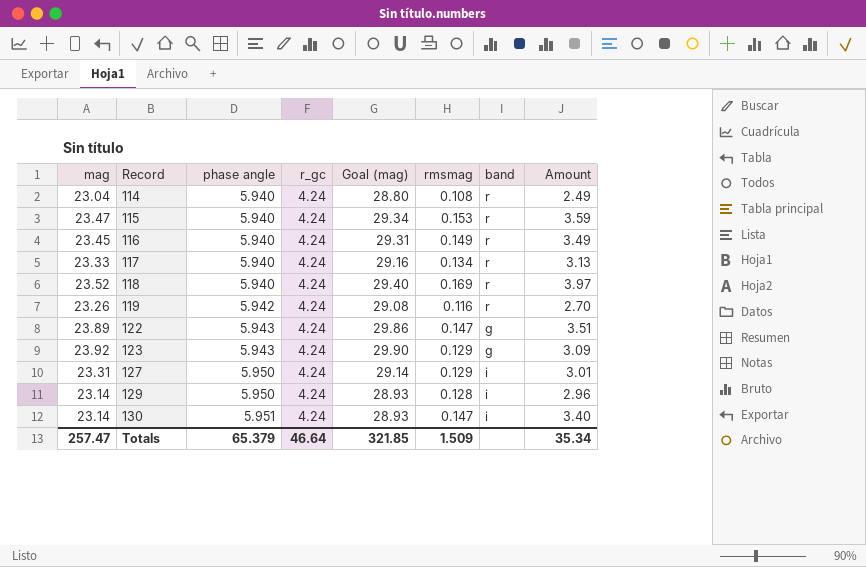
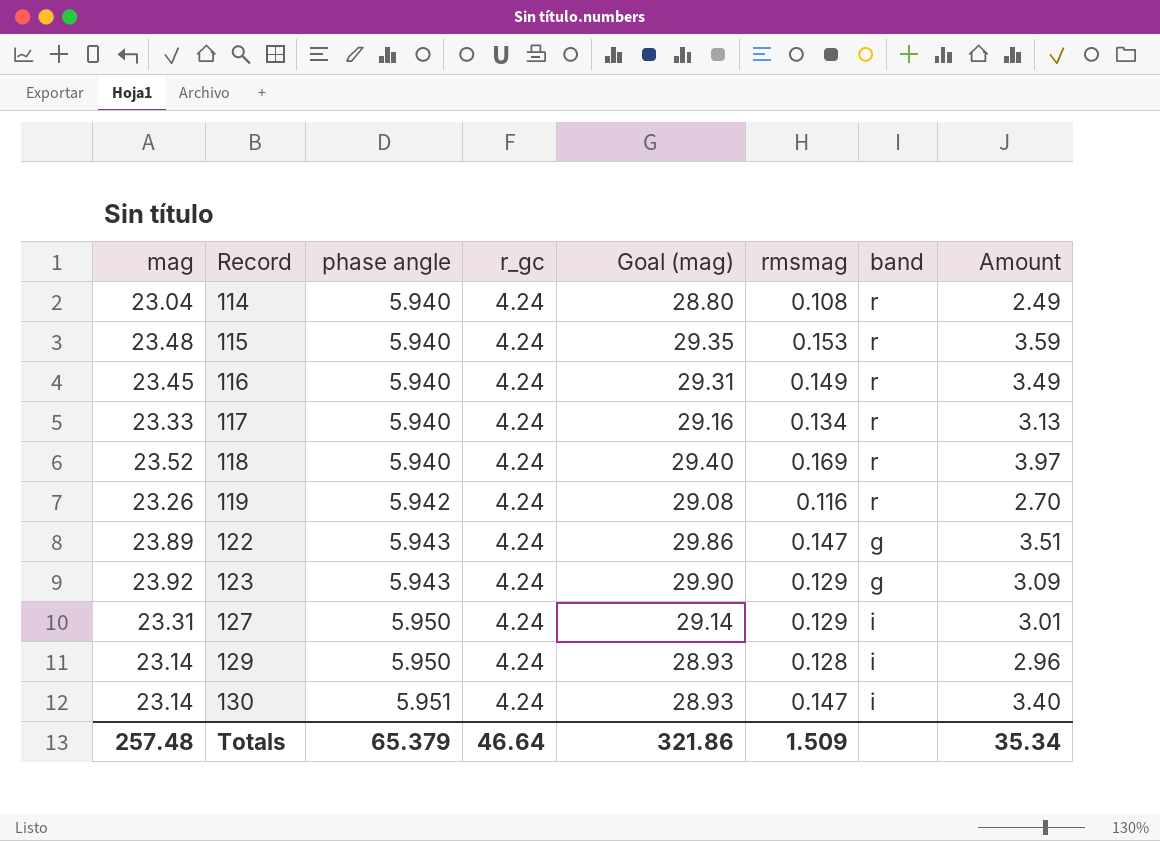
115 | mag: 23.47 -> 23.48
115 | Goal (mag): 29.34 -> 29.35
Totals | mag: 257.47 -> 257.48
Totals | Goal (mag): 321.85 -> 321.86

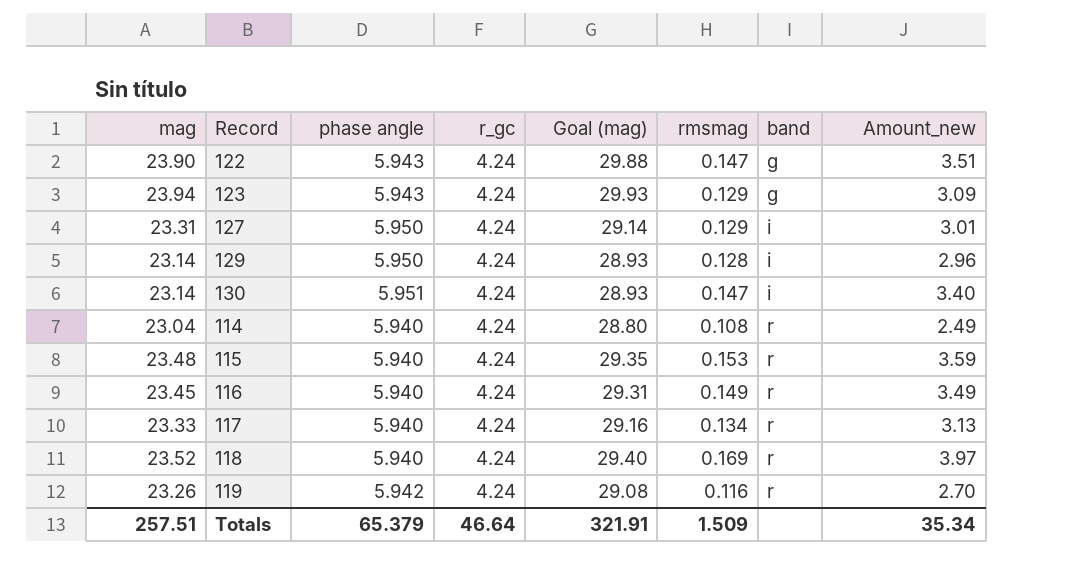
row order: Record ascending -> band ascending
column name: Amount -> Amount_new
122 | mag: 23.89 -> 23.90
122 | Goal (mag): 29.86 -> 29.88
123 | mag: 23.92 -> 23.94
123 | Goal (mag): 29.90 -> 29.93
Totals | mag: 257.48 -> 257.51
Totals | Goal (mag): 321.86 -> 321.91

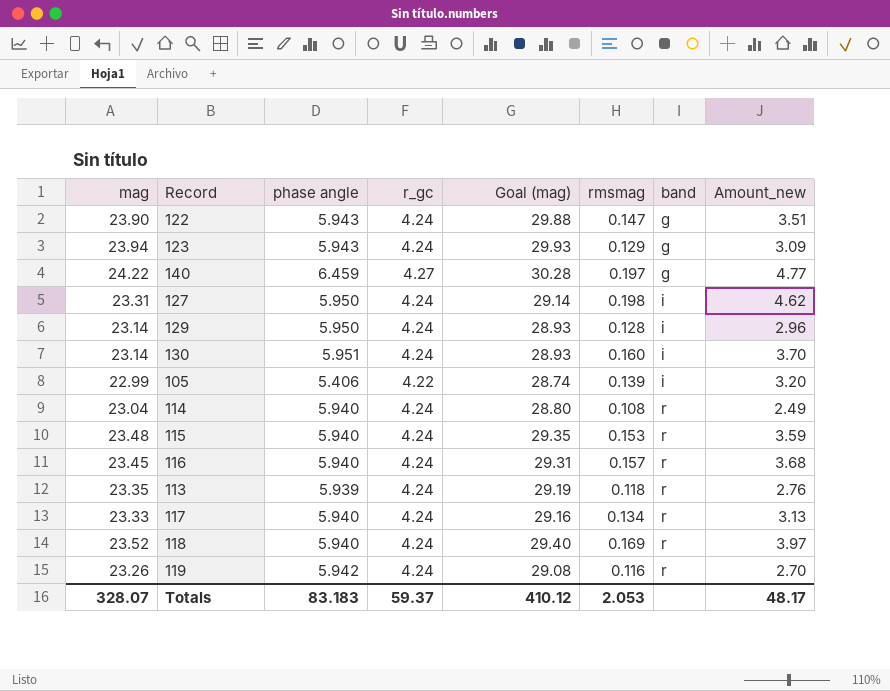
row 140: none -> 24.22 | 6.459 | 4.27 | 30.28 | 0.197 | g | 4.77
127 | rmsmag: 0.129 -> 0.198
127 | Amount_new: 3.01 -> 4.62
130 | rmsmag: 0.147 -> 0.160
130 | Amount_new: 3.40 -> 3.70
row 105: none -> 22.99 | 5.406 | 4.22 | 28.74 | 0.139 | i | 3.20
116 | rmsmag: 0.149 -> 0.157
116 | Amount_new: 3.49 -> 3.68
row 113: none -> 23.35 | 5.939 | 4.24 | 29.19 | 0.118 | r | 2.76
Totals | mag: 257.51 -> 328.07
Totals | phase angle: 65.379 -> 83.183
Totals | r_gc: 46.64 -> 59.37
Totals | Goal (mag): 321.91 -> 410.12
Totals | rmsmag: 1.509 -> 2.053
Totals | Amount_new: 35.34 -> 48.17

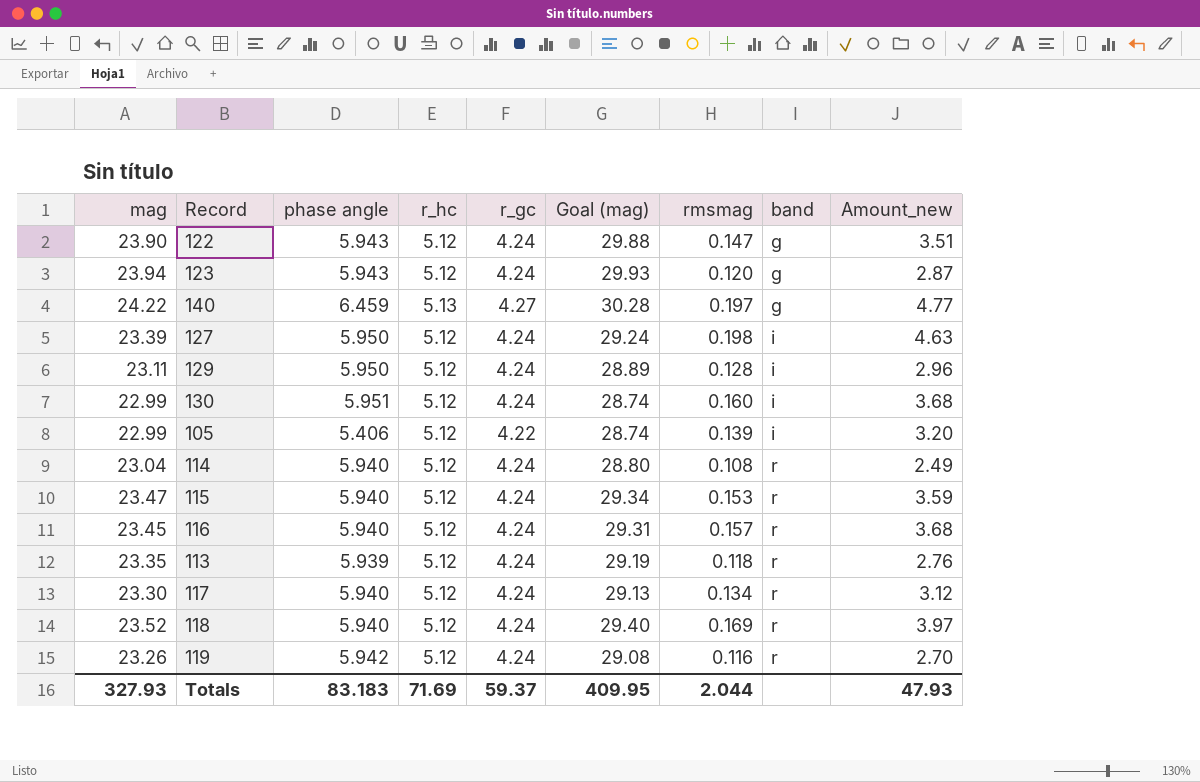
column r_hc | position: none -> 4
123 | rmsmag: 0.129 -> 0.120
123 | Amount_new: 3.09 -> 2.87
127 | mag: 23.31 -> 23.39
127 | Goal (mag): 29.14 -> 29.24
127 | Amount_new: 4.62 -> 4.63
129 | mag: 23.14 -> 23.11
129 | Goal (mag): 28.93 -> 28.89
130 | mag: 23.14 -> 22.99
130 | Goal (mag): 28.93 -> 28.74
130 | Amount_new: 3.70 -> 3.68
115 | mag: 23.48 -> 23.47
115 | Goal (mag): 29.35 -> 29.34
117 | mag: 23.33 -> 23.30
117 | Goal (mag): 29.16 -> 29.13
117 | Amount_new: 3.13 -> 3.12
Totals | mag: 328.07 -> 327.93
Totals | Goal (mag): 410.12 -> 409.95
Totals | rmsmag: 2.053 -> 2.044
Totals | Amount_new: 48.17 -> 47.93

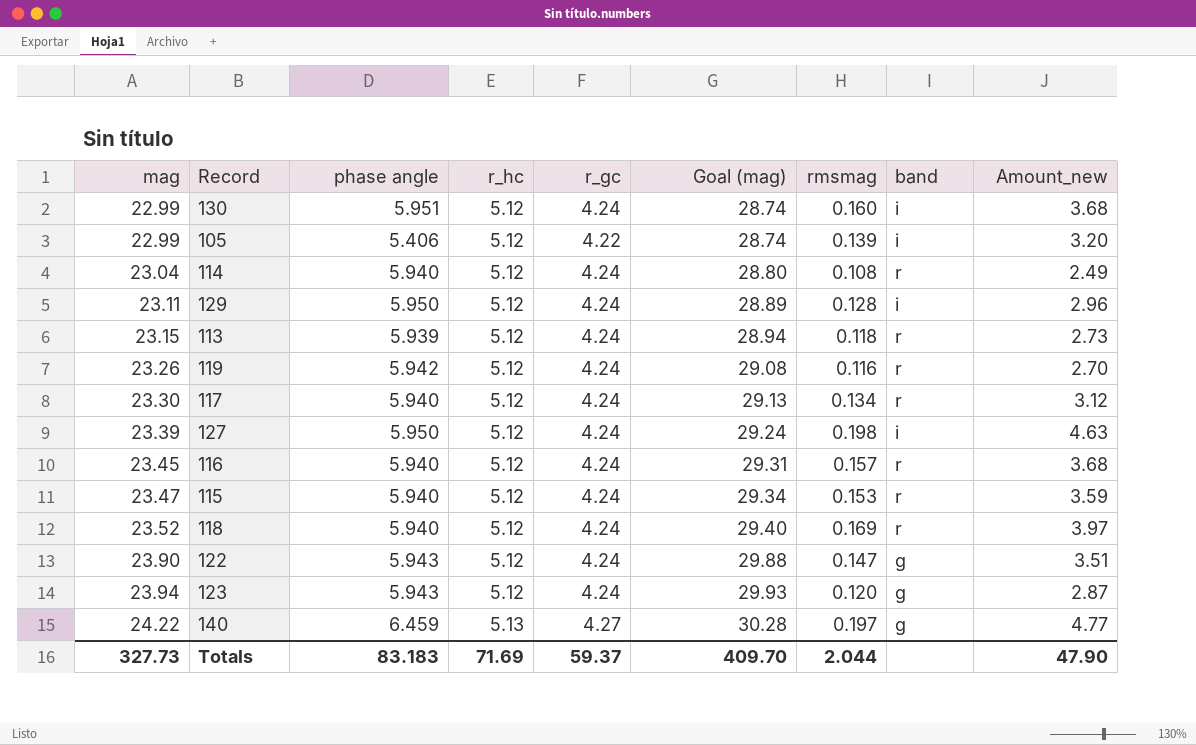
row order: band ascending -> mag ascending
113 | mag: 23.35 -> 23.15
113 | Goal (mag): 29.19 -> 28.94
113 | Amount_new: 2.76 -> 2.73
Totals | mag: 327.93 -> 327.73
Totals | Goal (mag): 409.95 -> 409.70
Totals | Amount_new: 47.93 -> 47.90

